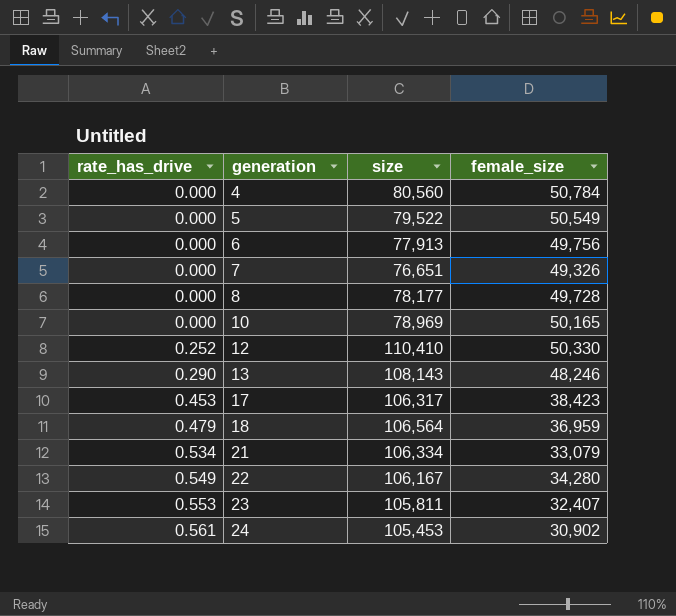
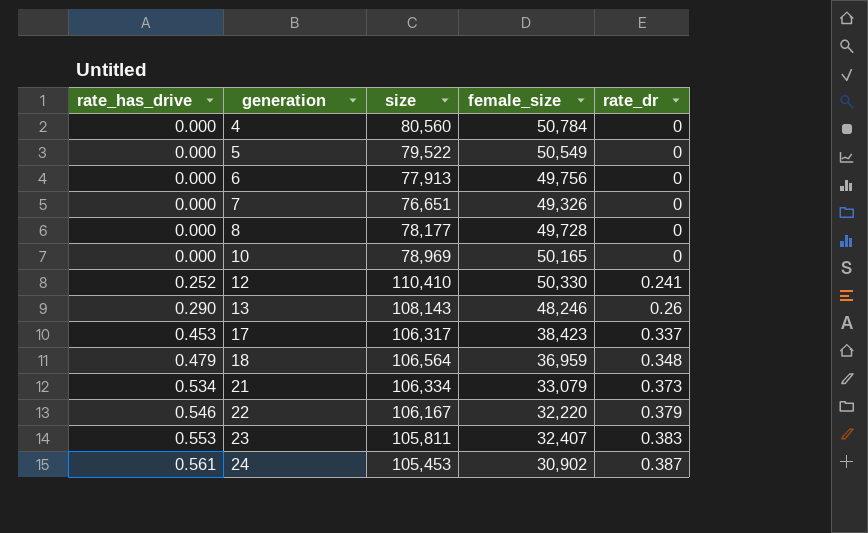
column rate_dr | position: none -> 5
22 | rate_has_drive: 0.549 -> 0.546
22 | female_size: 34,280 -> 32,220

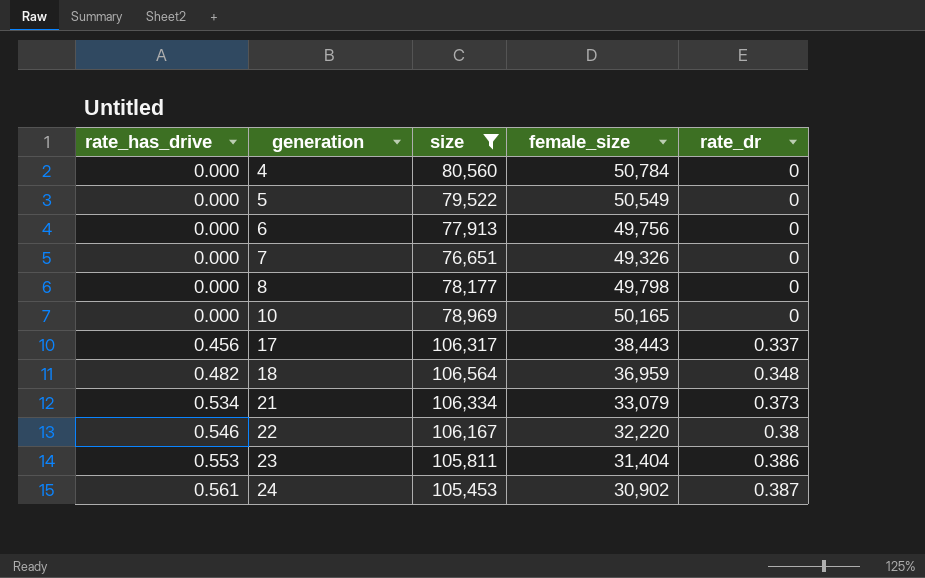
filter: none -> size <= 106,564
8 | female_size: 49,728 -> 49,798
17 | rate_has_drive: 0.453 -> 0.456
17 | female_size: 38,423 -> 38,443
18 | rate_has_drive: 0.479 -> 0.482
22 | rate_dr: 0.379 -> 0.38
23 | female_size: 32,407 -> 31,404
23 | rate_dr: 0.383 -> 0.386

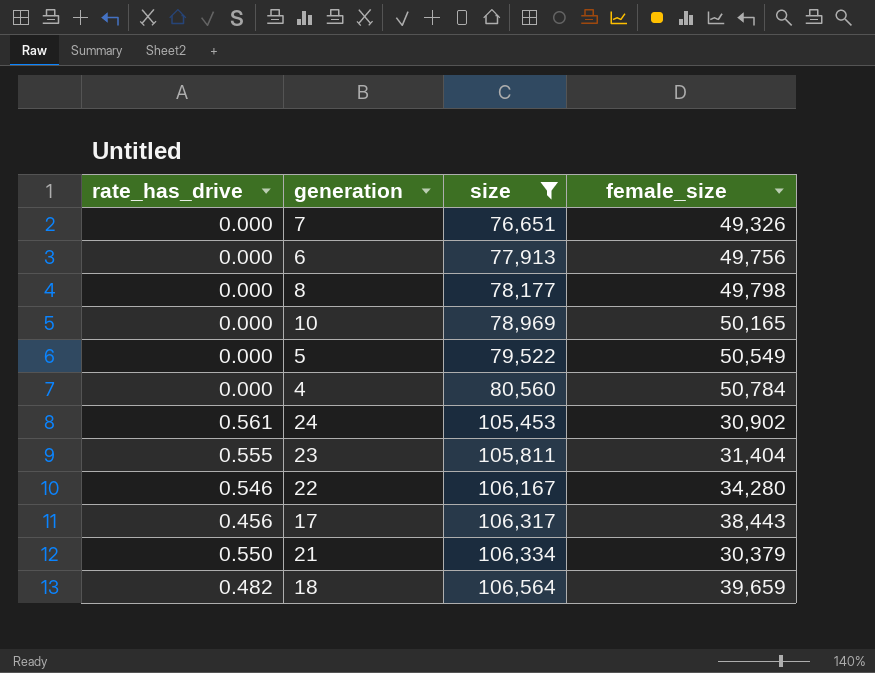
row order: rate_has_drive ascending -> size ascending
column rate_dr | position: 5 -> none
23 | rate_has_drive: 0.553 -> 0.555
22 | female_size: 32,220 -> 34,280
21 | rate_has_drive: 0.534 -> 0.550
21 | female_size: 33,079 -> 30,379
18 | female_size: 36,959 -> 39,659

